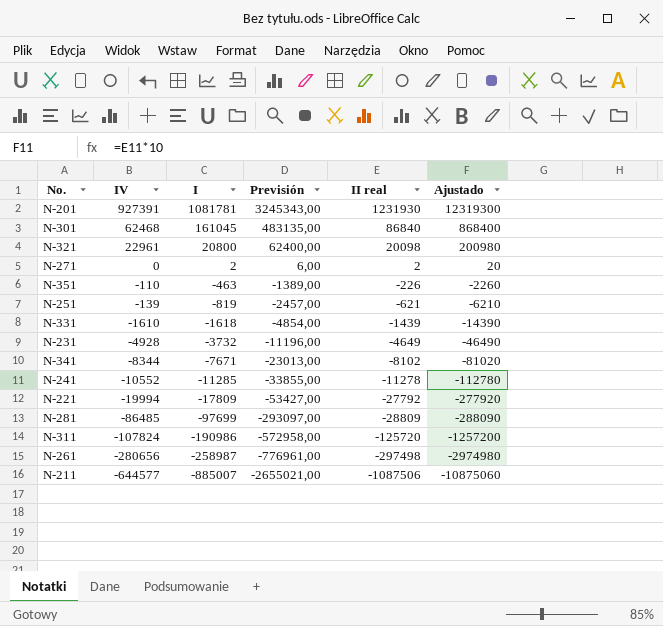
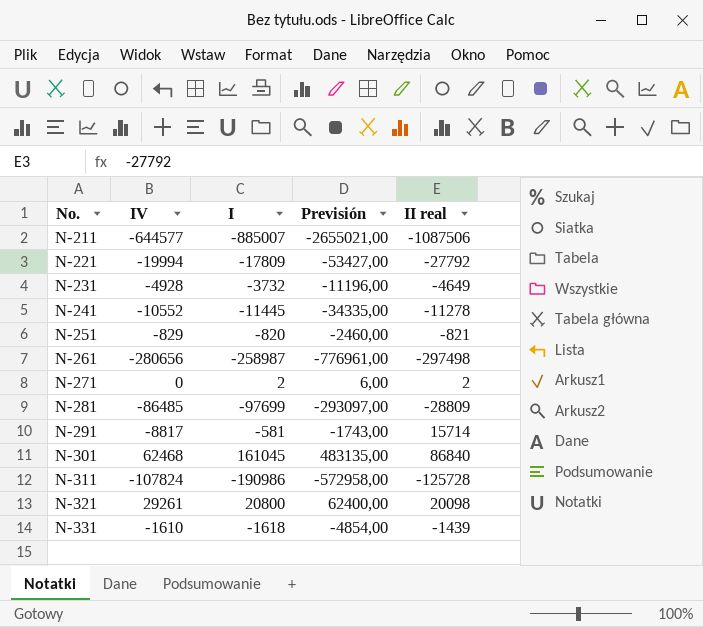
row order: IV descending -> No. ascending
column Ajustado | formula: [II real] * 10 -> none
row N-201: 927391 | 1081781 | 3245343,00 | 1231930 | 12319300 -> none
row N-351: -110 | -463 | -1389,00 | -226 | -2260 -> none
row N-341: -8344 | -7671 | -23013,00 | -8102 | -81020 -> none
N-241 | I: -11285 -> -11445
N-241 | Previsión: -33855,00 -> -34335,00
N-251 | IV: -139 -> -829
N-251 | I: -819 -> -820
N-251 | Previsión: -2457,00 -> -2460,00
N-251 | II real: -621 -> -821
row N-291: none -> -8817 | -581 | -1743,00 | 15714
N-311 | II real: -125720 -> -125728
N-321 | IV: 22961 -> 29261

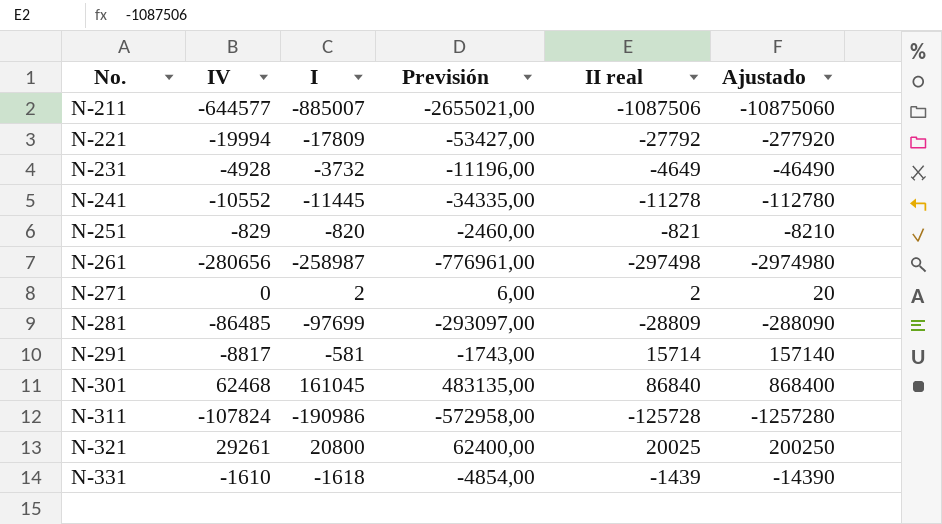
column Ajustado | formula: none -> [II real] * 10
N-321 | II real: 20098 -> 20025

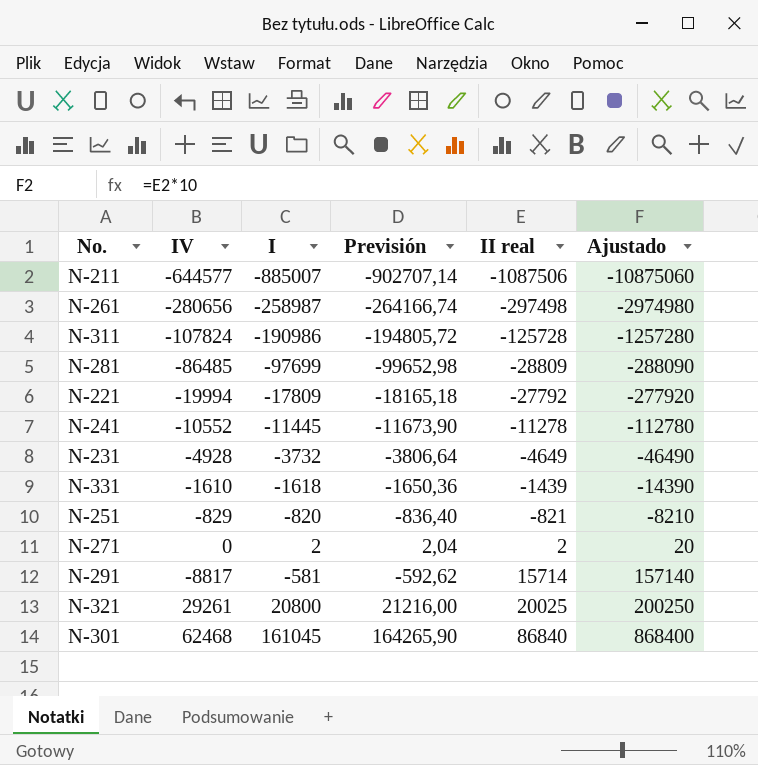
row order: No. ascending -> II real ascending
column Previsión | formula: [I] * 3 -> [I] * 1,02

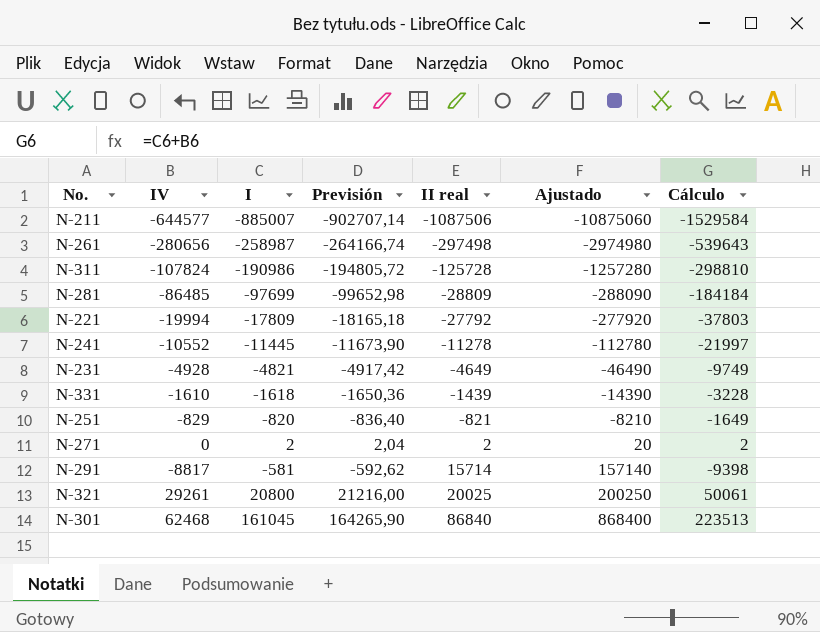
column Cálculo | formula: none -> [IV] + [I]
N-231 | I: -3732 -> -4821
N-231 | Previsión: -3806,64 -> -4917,42

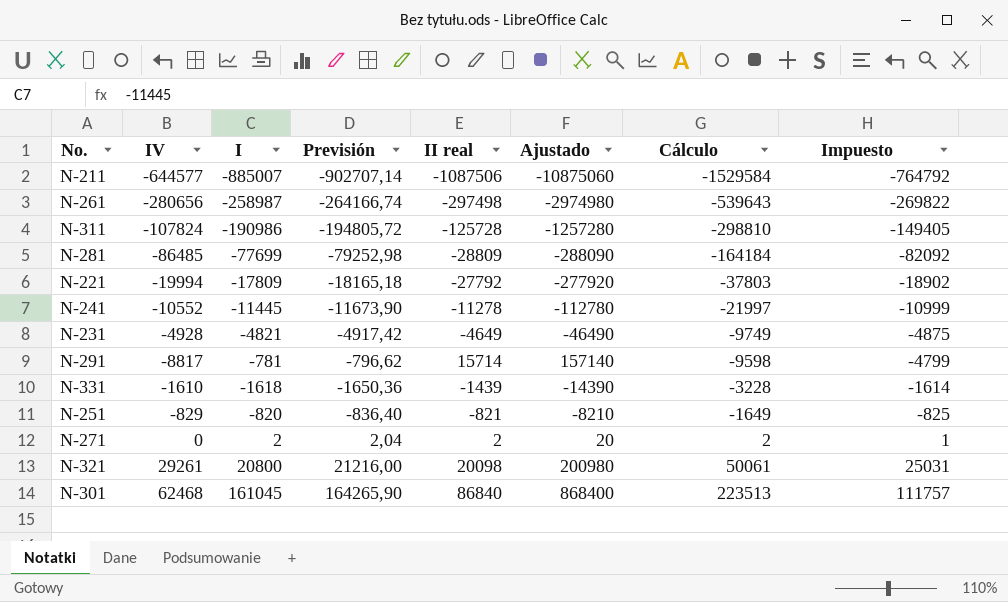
row order: II real ascending -> Cálculo ascending
column Impuesto | formula: none -> [Cálculo] * 0,5
N-281 | I: -97699 -> -77699
N-281 | Previsión: -99652,98 -> -79252,98
N-281 | Cálculo: -184184 -> -164184
N-291 | I: -581 -> -781
N-291 | Previsión: -592,62 -> -796,62
N-291 | Cálculo: -9398 -> -9598
N-321 | II real: 20025 -> 20098
N-321 | Ajustado: 200250 -> 200980

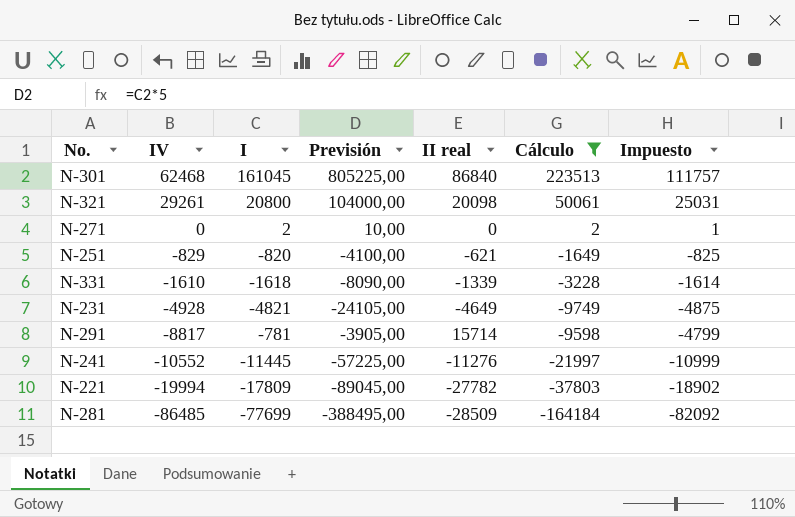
filter: none -> Cálculo >= -164184
row order: Cálculo ascending -> IV descending
column Ajustado | formula: [II real] * 10 -> none
column Previsión | formula: [I] * 1,02 -> [I] * 5
N-271 | II real: 2 -> 0
N-251 | II real: -821 -> -621
N-331 | II real: -1439 -> -1339
N-241 | II real: -11278 -> -11276
N-221 | II real: -27792 -> -27782
N-281 | II real: -28809 -> -28509

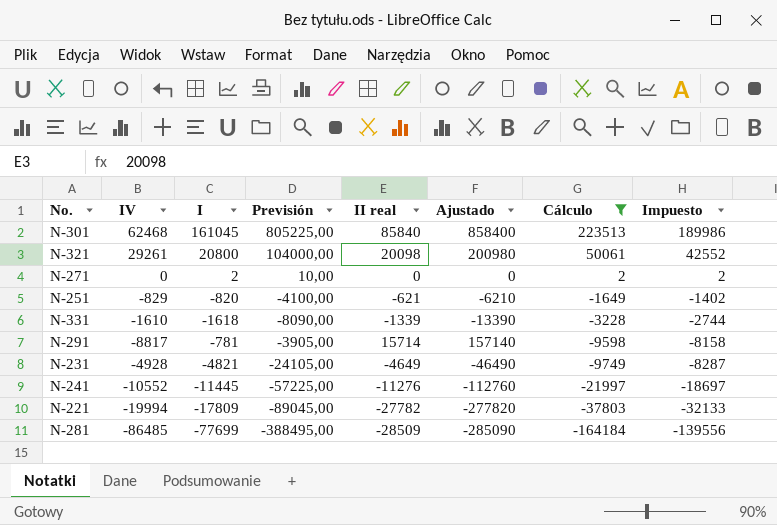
row order: IV descending -> Cálculo descending
column Ajustado | formula: none -> [II real] * 10
column Impuesto | formula: [Cálculo] * 0,5 -> [Cálculo] * 0,85
N-301 | II real: 86840 -> 85840

